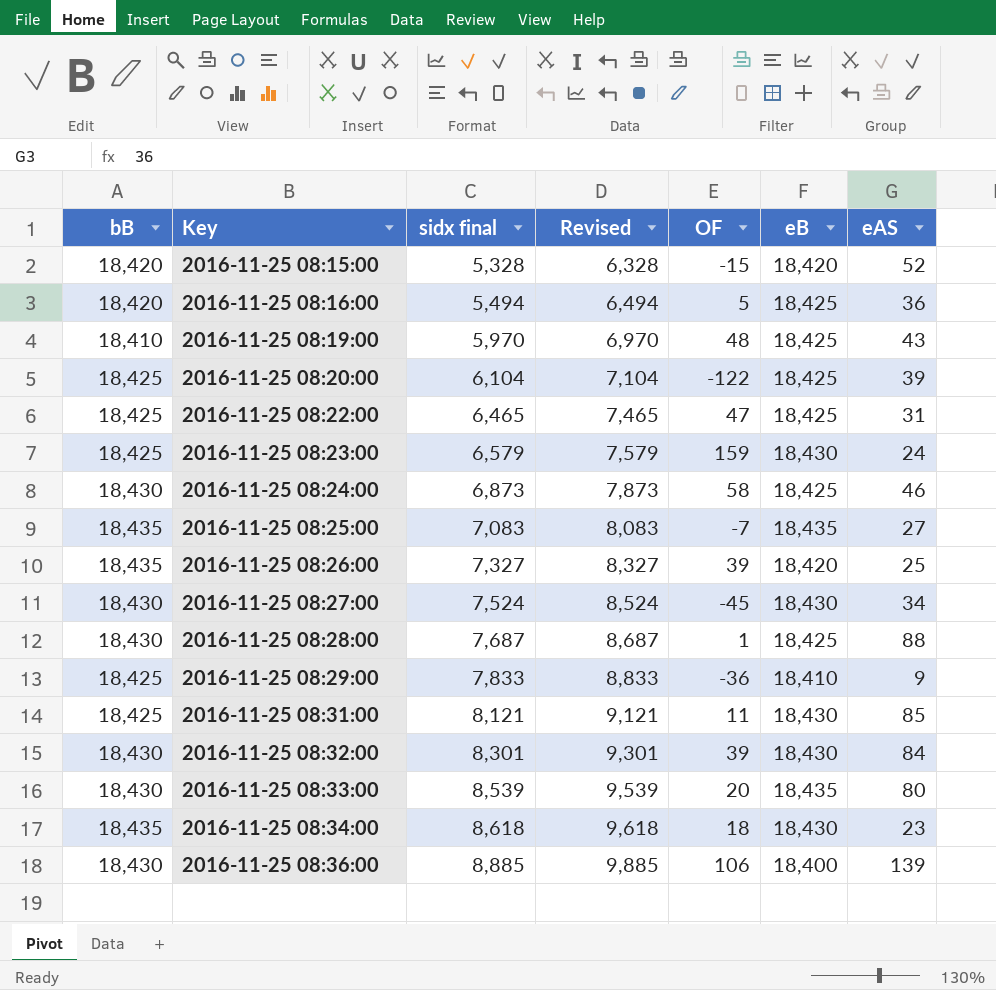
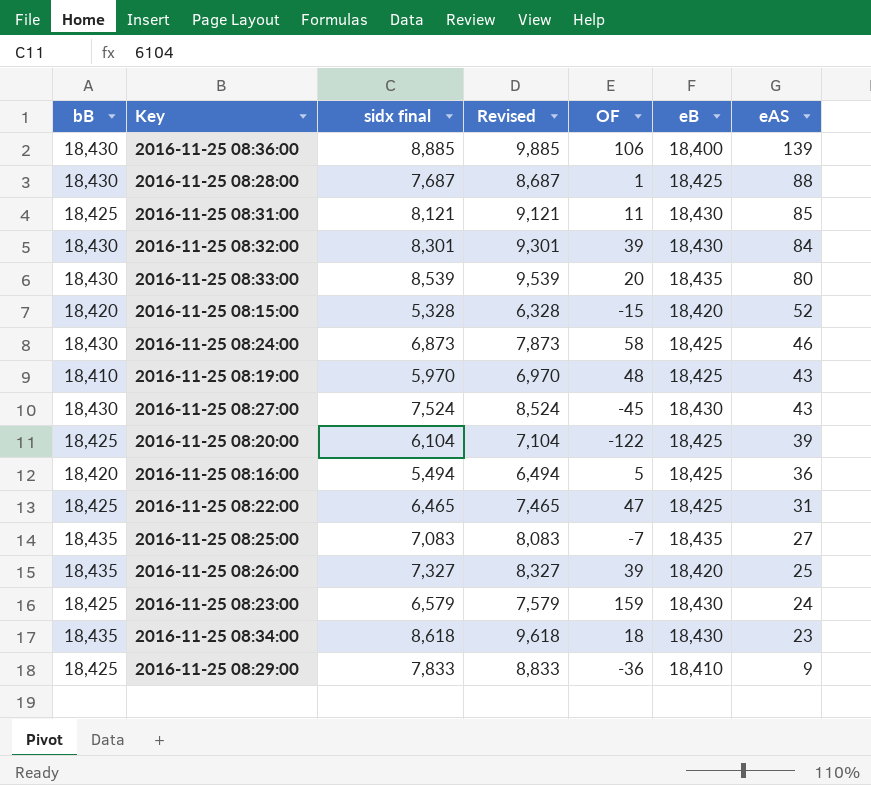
row order: Key ascending -> eAS descending
2016-11-25 08:27:00 | eAS: 34 -> 43

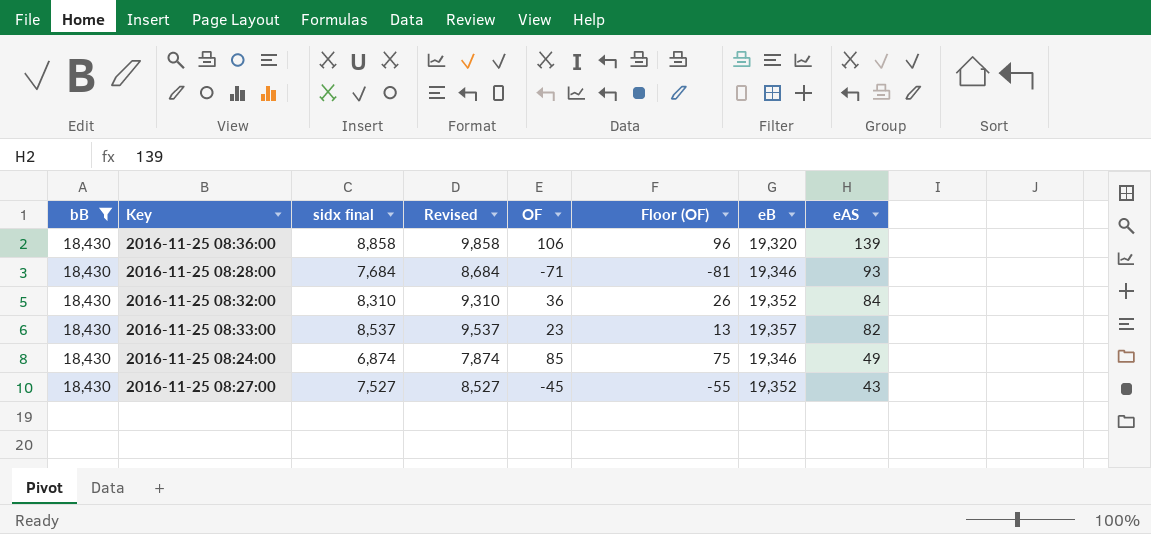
filter: none -> bB = 18,430
column Floor (OF) | formula: none -> [OF] - 10
2016-11-25 08:36:00 | sidx final: 8,885 -> 8,858
2016-11-25 08:36:00 | Revised: 9,885 -> 9,858
2016-11-25 08:36:00 | eB: 18,400 -> 19,320
2016-11-25 08:28:00 | sidx final: 7,687 -> 7,684
2016-11-25 08:28:00 | Revised: 8,687 -> 8,684
2016-11-25 08:28:00 | OF: 1 -> -71
2016-11-25 08:28:00 | eB: 18,425 -> 19,346
2016-11-25 08:28:00 | eAS: 88 -> 93
2016-11-25 08:32:00 | sidx final: 8,301 -> 8,310
2016-11-25 08:32:00 | Revised: 9,301 -> 9,310
2016-11-25 08:32:00 | OF: 39 -> 36
2016-11-25 08:32:00 | eB: 18,430 -> 19,352
2016-11-25 08:33:00 | sidx final: 8,539 -> 8,537
2016-11-25 08:33:00 | Revised: 9,539 -> 9,537
2016-11-25 08:33:00 | OF: 20 -> 23
2016-11-25 08:33:00 | eB: 18,435 -> 19,357
2016-11-25 08:33:00 | eAS: 80 -> 82
2016-11-25 08:24:00 | sidx final: 6,873 -> 6,874
2016-11-25 08:24:00 | Revised: 7,873 -> 7,874
2016-11-25 08:24:00 | OF: 58 -> 85
2016-11-25 08:24:00 | eB: 18,425 -> 19,346
2016-11-25 08:24:00 | eAS: 46 -> 49
2016-11-25 08:27:00 | sidx final: 7,524 -> 7,527
2016-11-25 08:27:00 | Revised: 8,524 -> 8,527
2016-11-25 08:27:00 | eB: 18,430 -> 19,352

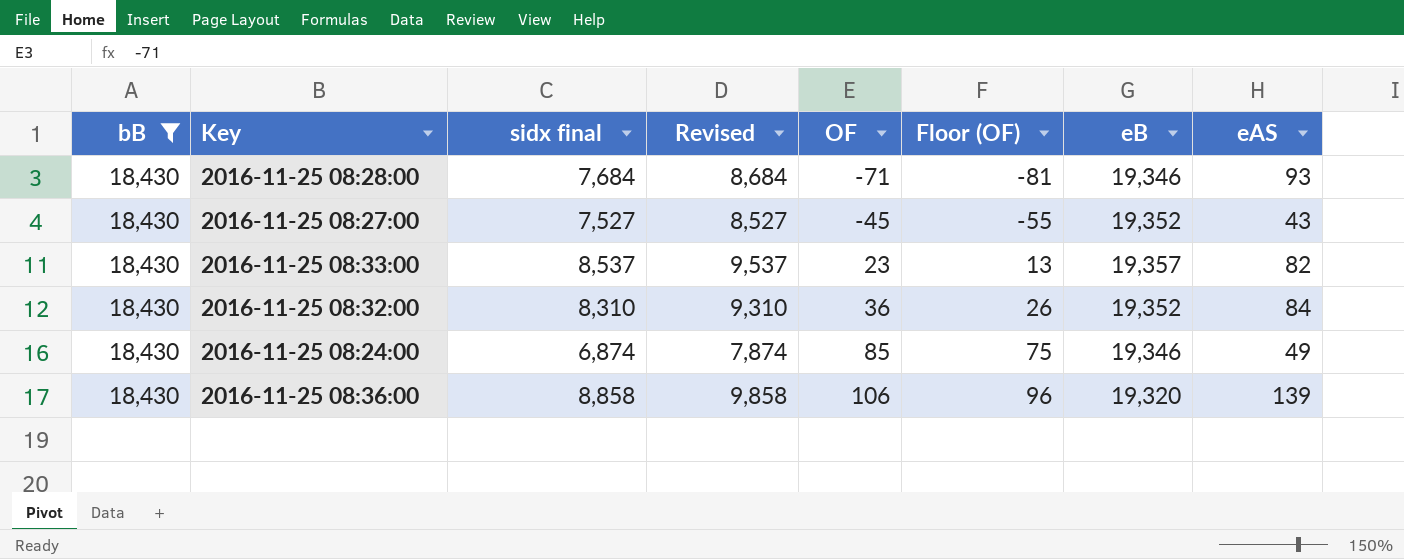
row order: eAS descending -> OF ascending

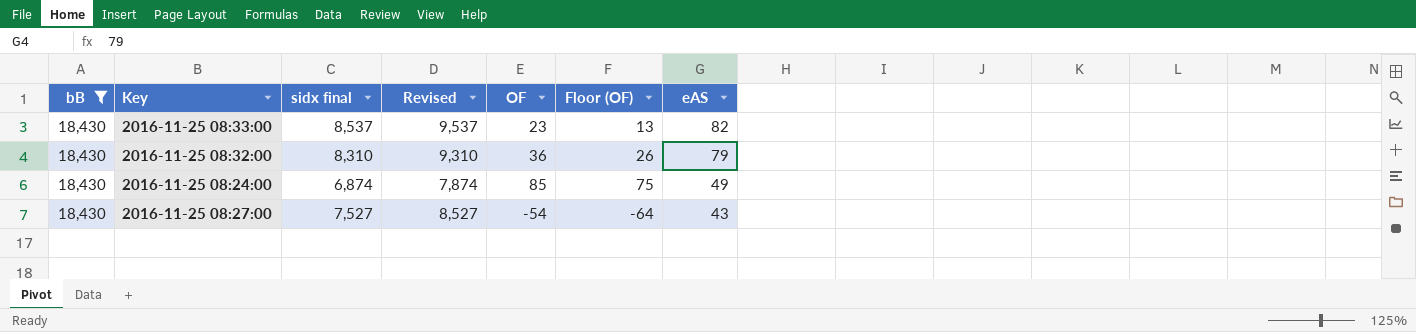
row order: OF ascending -> eAS descending
column eB | position: 7 -> none
row 2016-11-25 08:28:00: 18,430 | 7,684 | 8,684 | -71 | -81 | 19,346 | 93 -> none
row 2016-11-25 08:36:00: 18,430 | 8,858 | 9,858 | 106 | 96 | 19,320 | 139 -> none
2016-11-25 08:32:00 | eAS: 84 -> 79
2016-11-25 08:27:00 | OF: -45 -> -54
2016-11-25 08:27:00 | Floor (OF): -55 -> -64

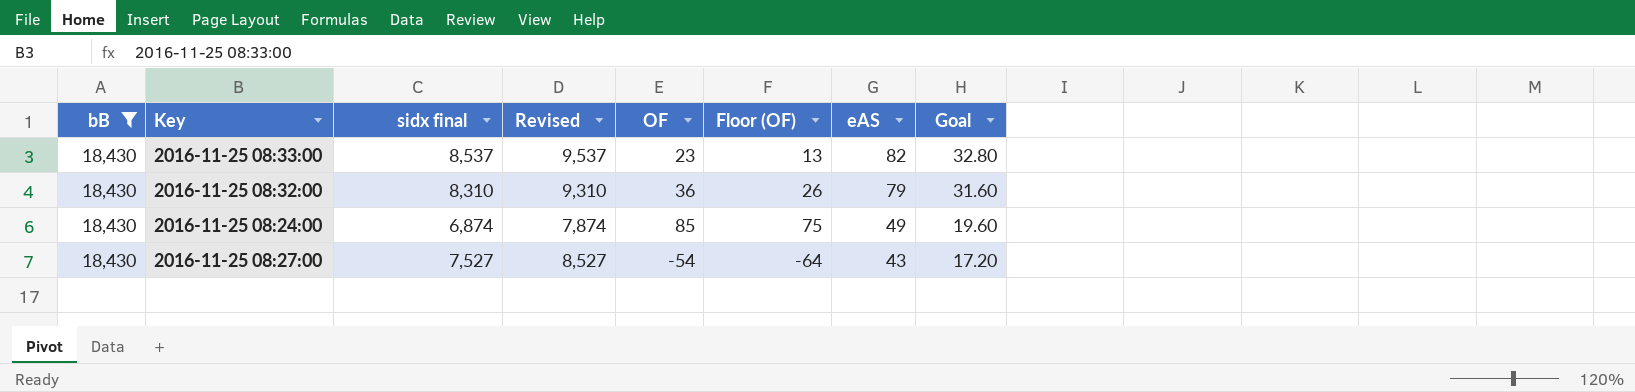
column Goal | formula: none -> [eAS] * 0.4

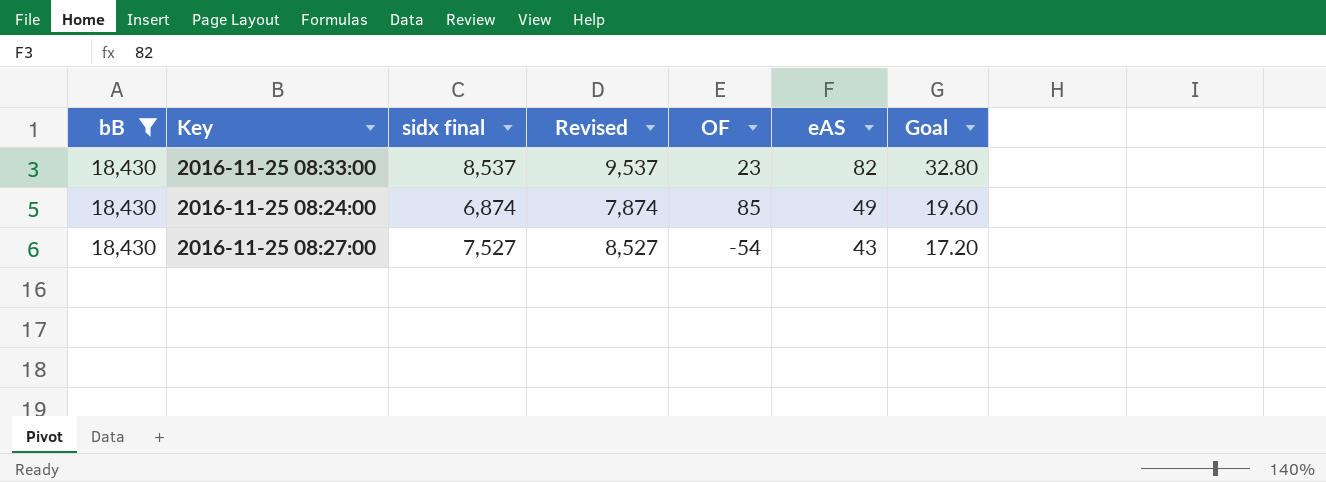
column Floor (OF) | formula: [OF] - 10 -> none
row 2016-11-25 08:32:00: 18,430 | 8,310 | 9,310 | 36 | 26 | 79 | 31.60 -> none

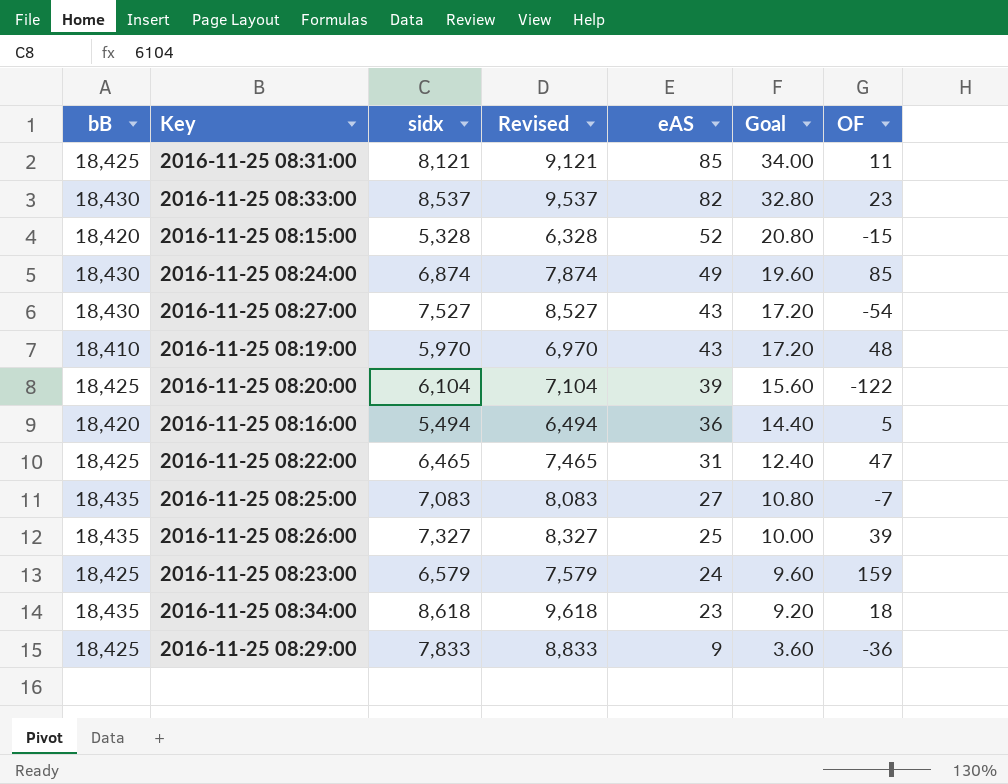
filter: bB = 18,430 -> none
column name: sidx final -> sidx
column OF | position: 5 -> 7

